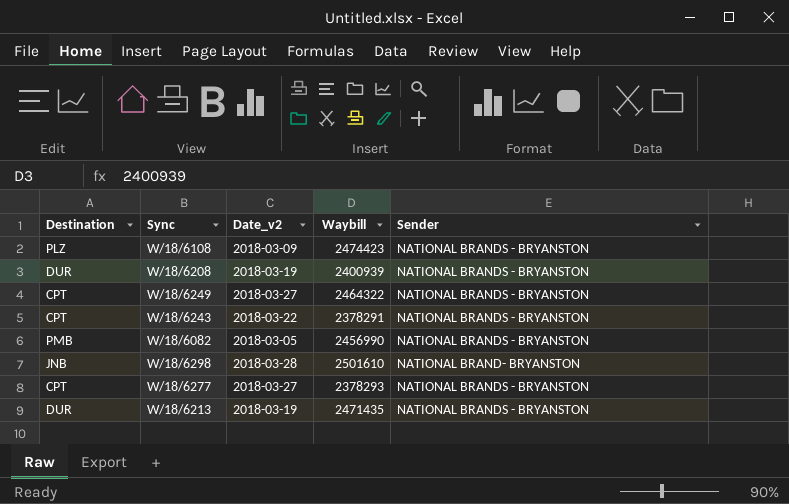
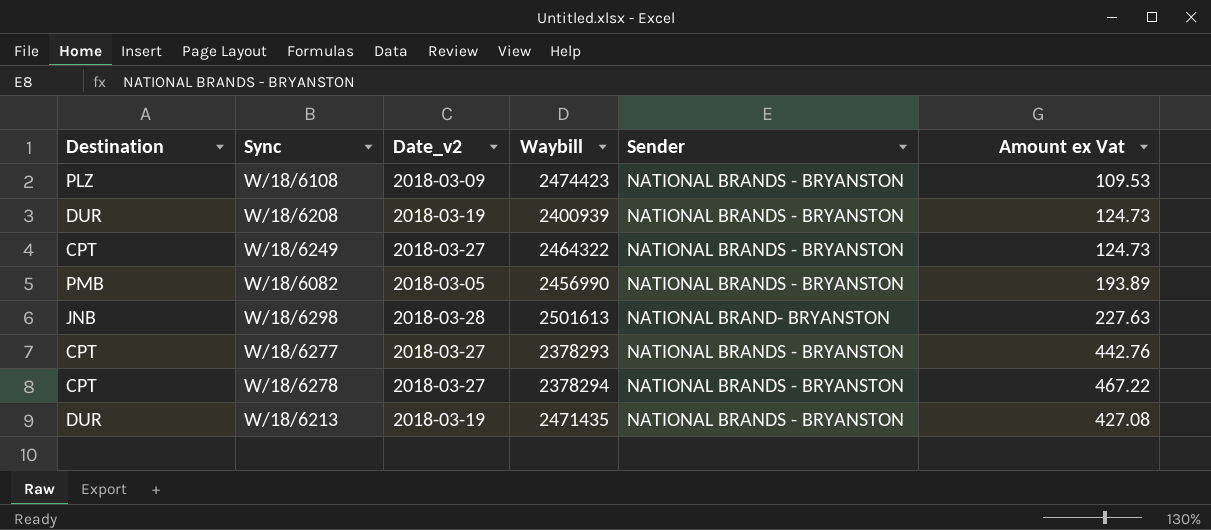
column Amount ex Vat | position: none -> 6
row W/18/6243: CPT | 2018-03-22 | 2378291 | NATIONAL BRANDS - BRYANSTON -> none
W/18/6298 | Waybill: 2501610 -> 2501613
row W/18/6278: none -> CPT | 2018-03-27 | 2378294 | NATIONAL BRANDS - BRYANSTON | 467.22

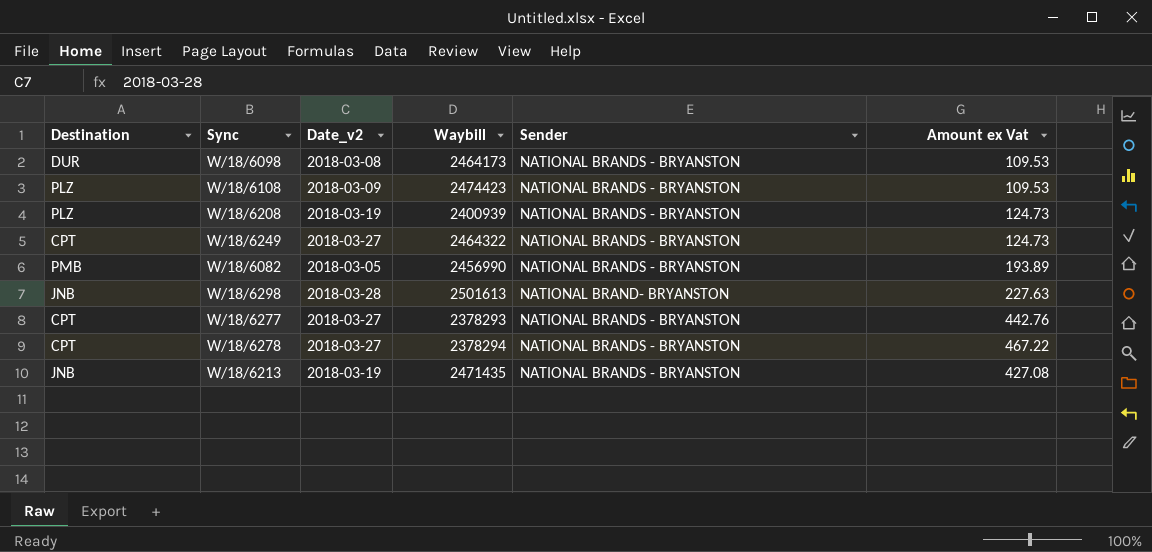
row W/18/6098: none -> DUR | 2018-03-08 | 2464173 | NATIONAL BRANDS - BRYANSTON | 109.53
W/18/6208 | Destination: DUR -> PLZ
W/18/6213 | Destination: DUR -> JNB

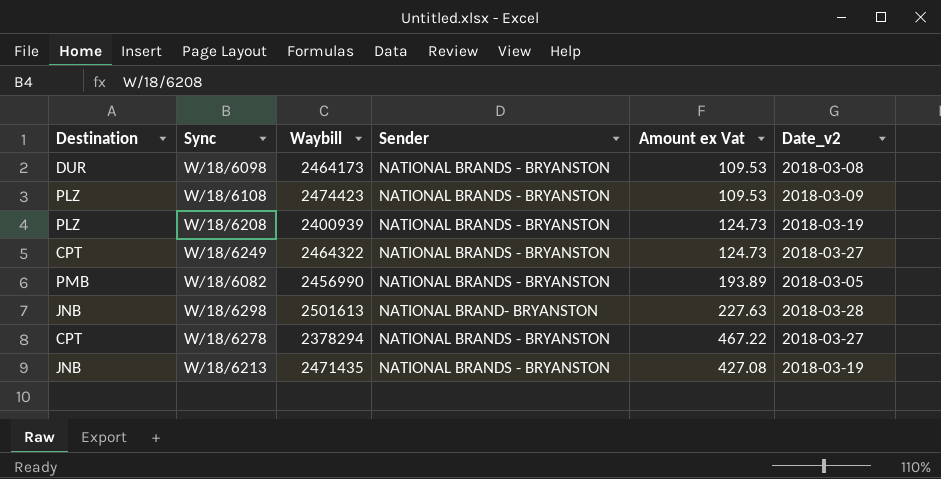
column Date_v2 | position: 3 -> 6
row W/18/6277: CPT | 2018-03-27 | 2378293 | NATIONAL BRANDS - BRYANSTON | 442.76 -> none

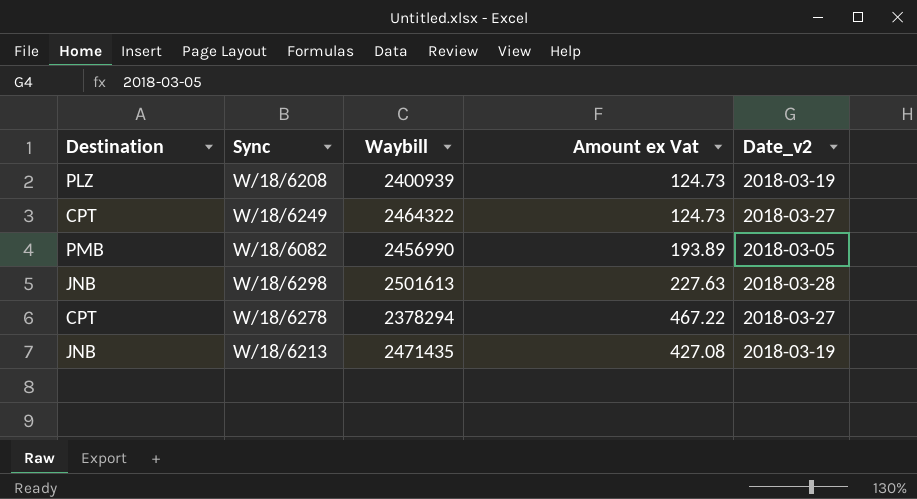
column Sender | position: 4 -> none
row W/18/6098: DUR | 2464173 | NATIONAL BRANDS - BRYANSTON | 109.53 | 2018-03-08 -> none
row W/18/6108: PLZ | 2474423 | NATIONAL BRANDS - BRYANSTON | 109.53 | 2018-03-09 -> none

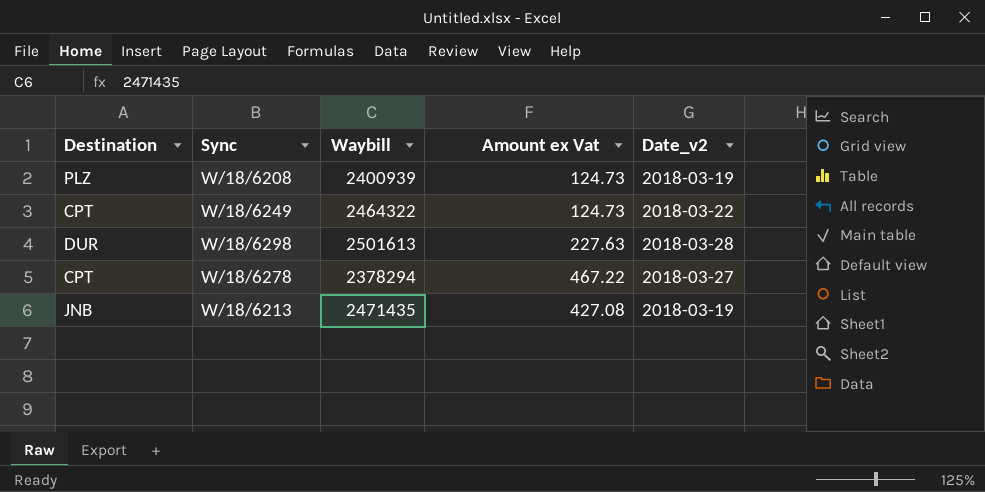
row W/18/6082: PMB | 2456990 | 193.89 | 2018-03-05 -> none
W/18/6249 | Date_v2: 2018-03-27 -> 2018-03-22
W/18/6298 | Destination: JNB -> DUR

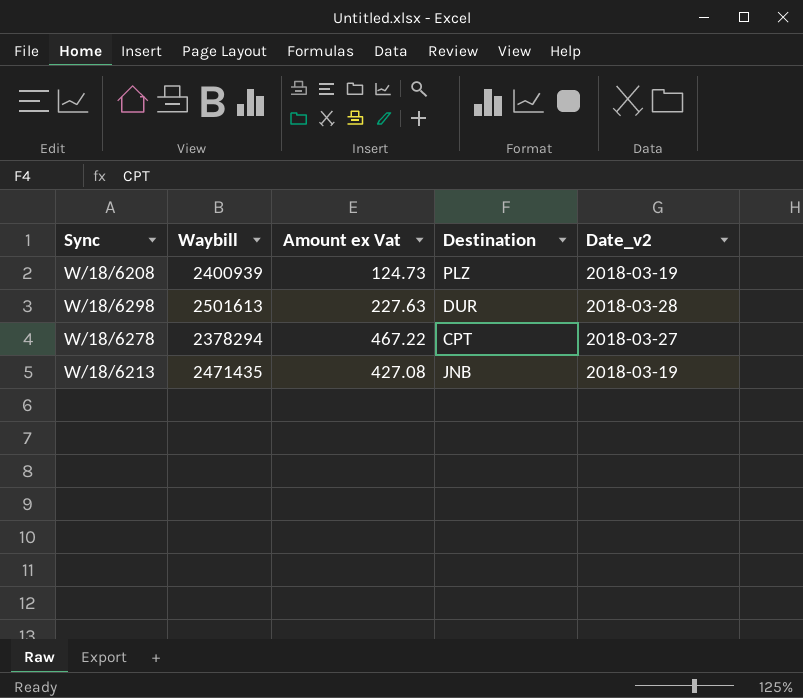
column Destination | position: 1 -> 4
row W/18/6249: CPT | 2464322 | 124.73 | 2018-03-22 -> none

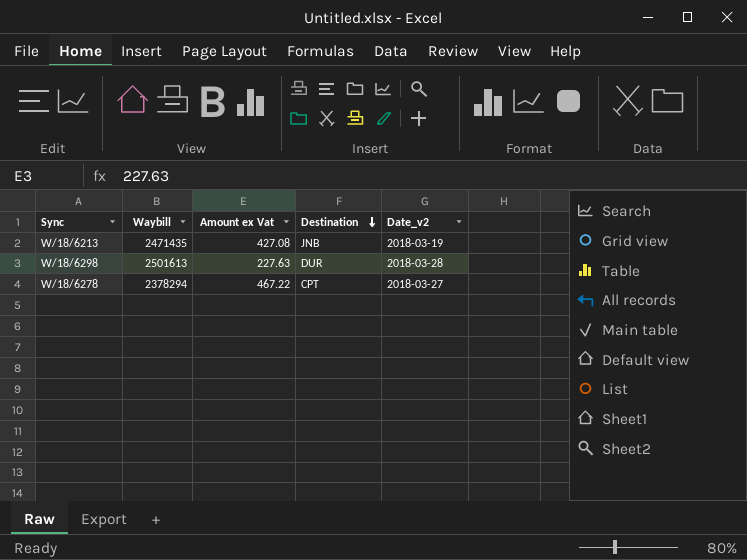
row order: none -> Destination descending
row W/18/6208: 2400939 | 124.73 | PLZ | 2018-03-19 -> none

